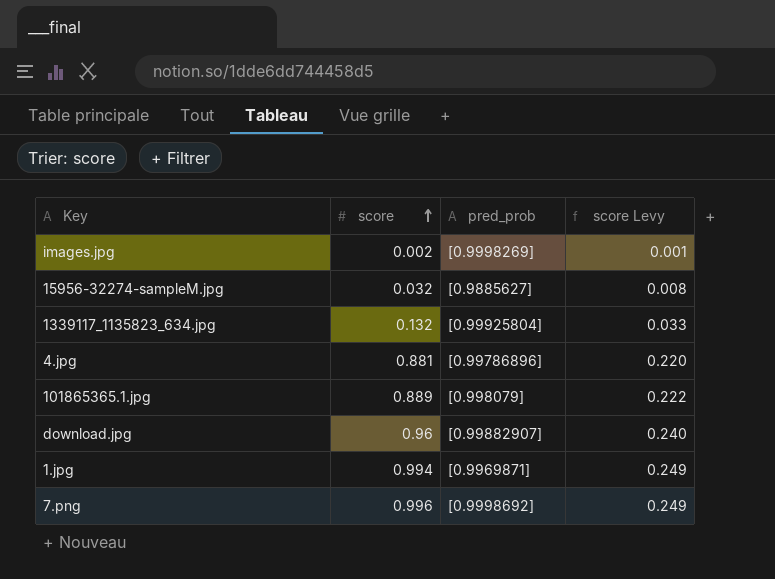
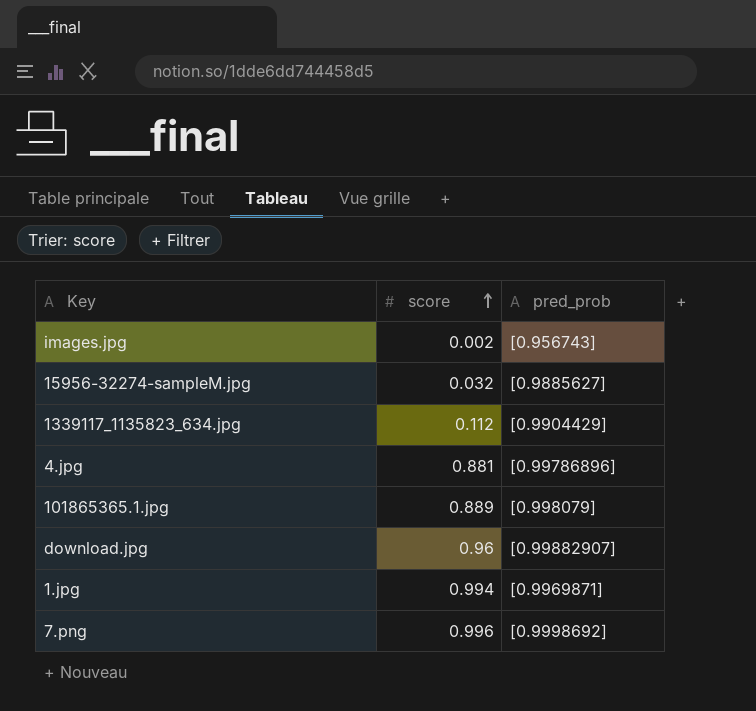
column score Levy | formula: [score] * 0.25 -> none
images.jpg | pred_prob: [0.9998269] -> [0.956743]
1339117_1135823_634.jpg | score: 0.132 -> 0.112
1339117_1135823_634.jpg | pred_prob: [0.99925804] -> [0.9904429]

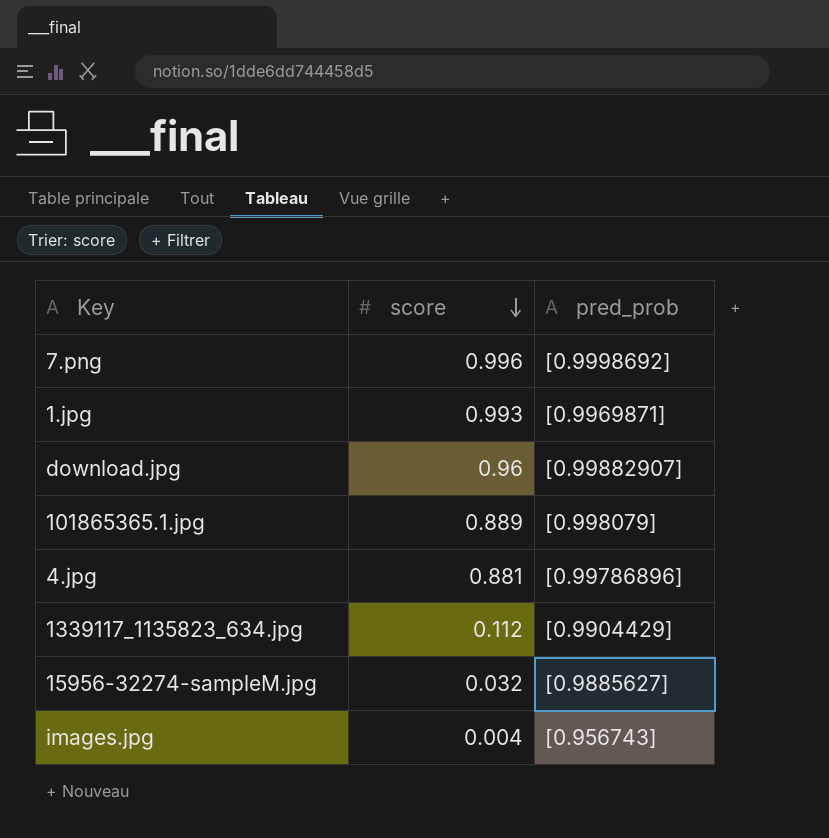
row order: score ascending -> score descending
1.jpg | score: 0.994 -> 0.993
images.jpg | score: 0.002 -> 0.004

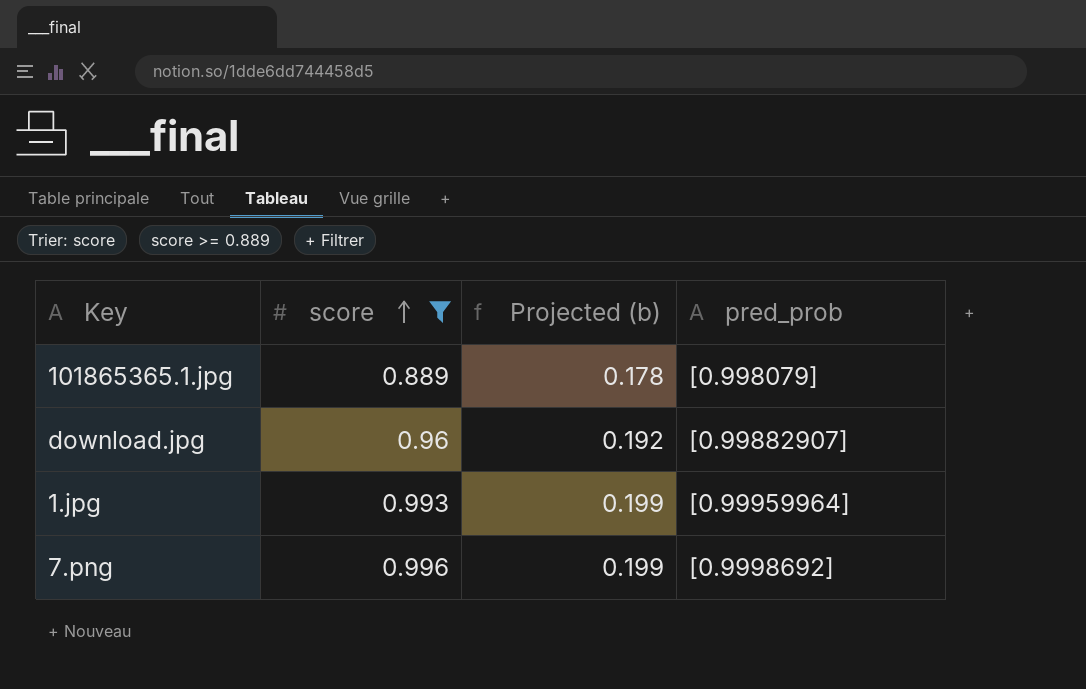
filter: none -> score >= 0.889
row order: score descending -> score ascending
column Projected (b) | formula: none -> [score] * 0.2
1.jpg | pred_prob: [0.9969871] -> [0.99959964]

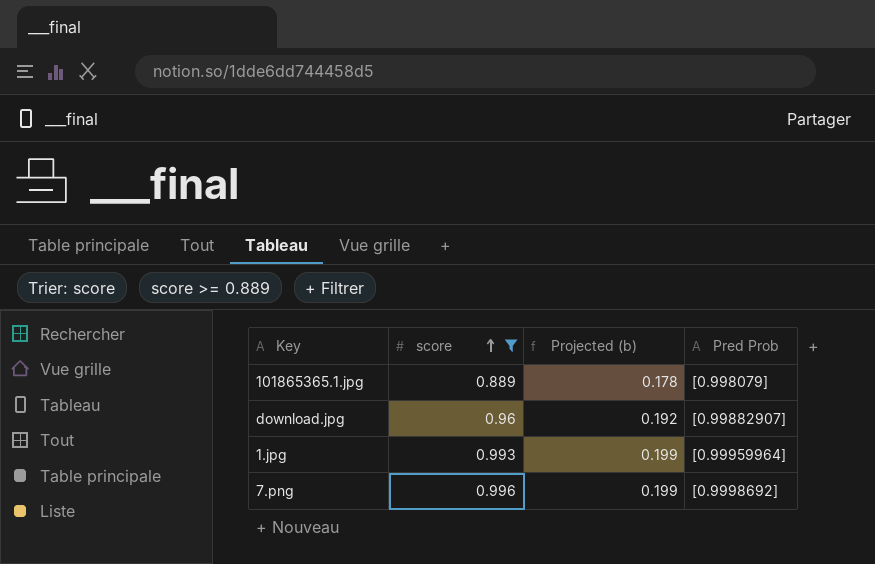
column name: pred_prob -> Pred Prob

